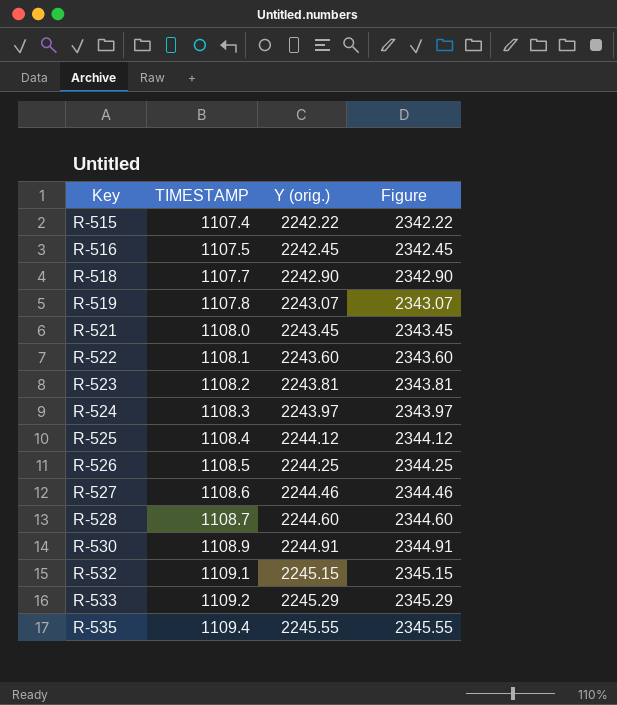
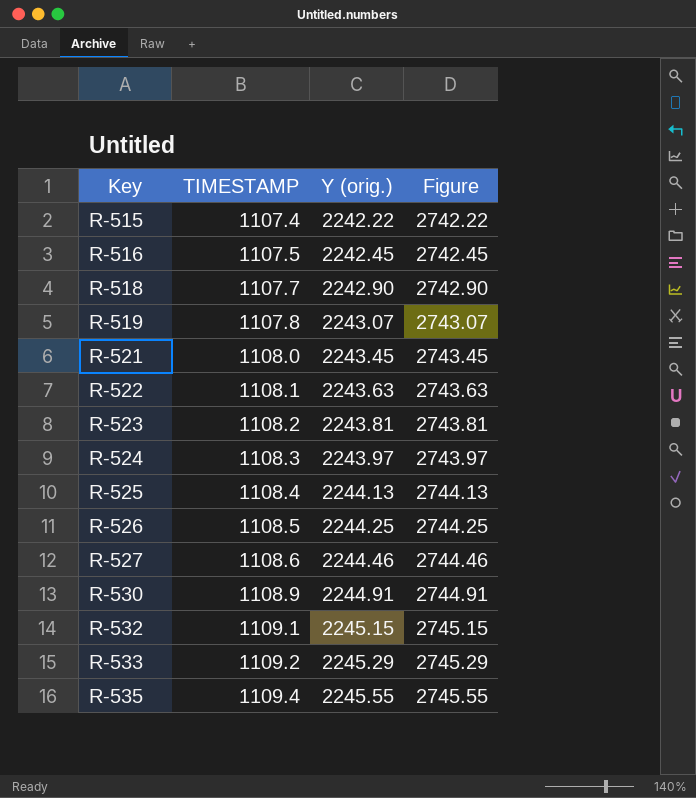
column Figure | formula: [Y (orig.)] + 100 -> [Y (orig.)] + 500
row R-528: 1108.7 | 2244.60 | 2344.60 -> none
R-522 | Y (orig.): 2243.60 -> 2243.63
R-525 | Y (orig.): 2244.12 -> 2244.13

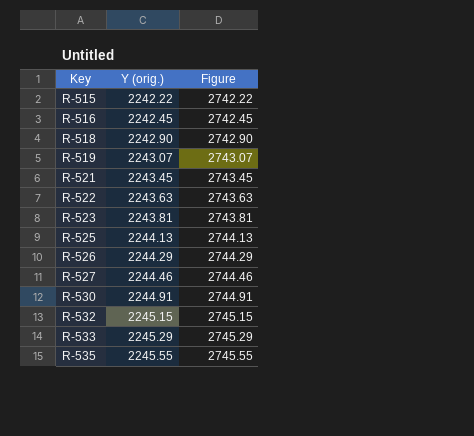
column TIMESTAMP | position: 2 -> none
row R-524: 1108.3 | 2243.97 | 2743.97 -> none
R-526 | Y (orig.): 2244.25 -> 2244.29
R-526 | Figure: 2744.25 -> 2744.29

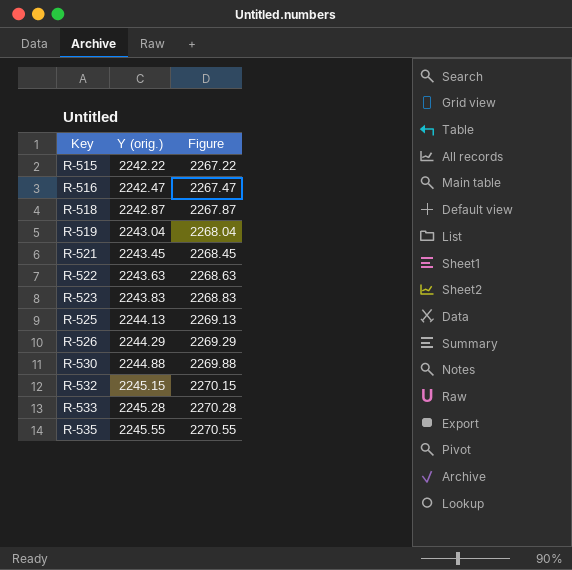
column Figure | formula: [Y (orig.)] + 500 -> [Y (orig.)] + 25
row R-527: 2244.46 | 2744.46 -> none
R-516 | Y (orig.): 2242.45 -> 2242.47
R-518 | Y (orig.): 2242.90 -> 2242.87
R-519 | Y (orig.): 2243.07 -> 2243.04
R-523 | Y (orig.): 2243.81 -> 2243.83
R-530 | Y (orig.): 2244.91 -> 2244.88
R-533 | Y (orig.): 2245.29 -> 2245.28

